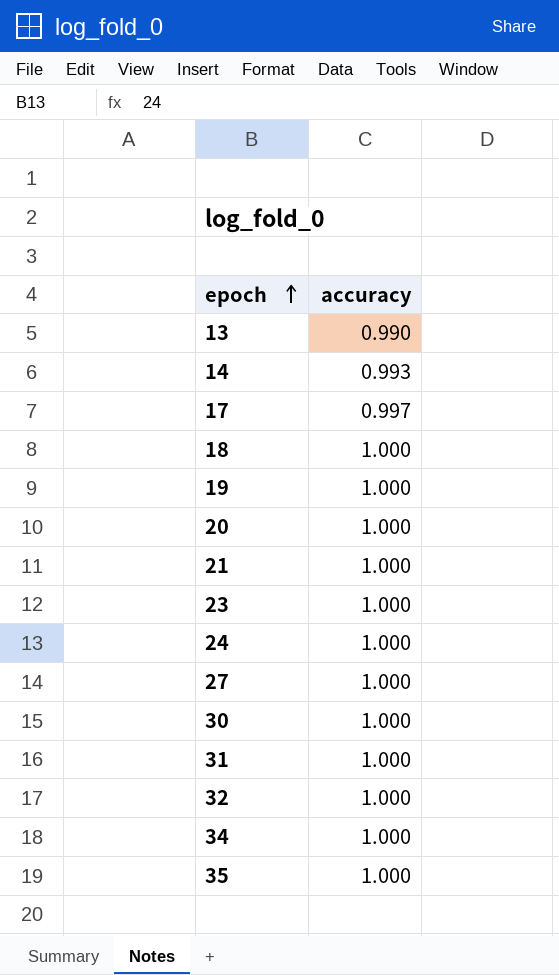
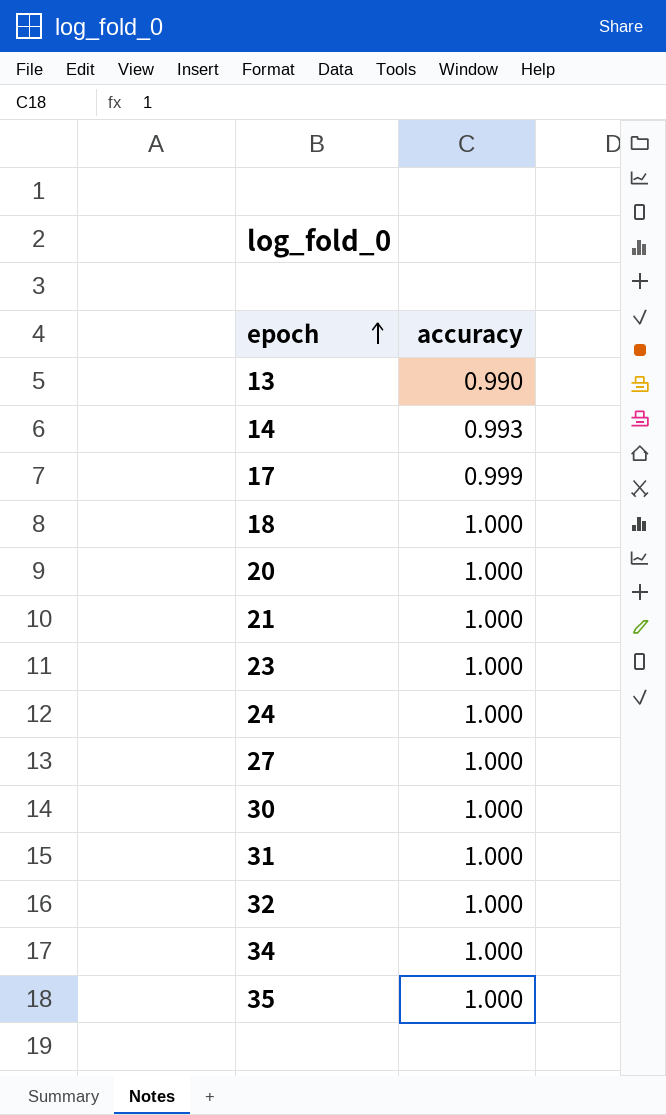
row 19: 1.000 -> none
17 | accuracy: 0.997 -> 0.999

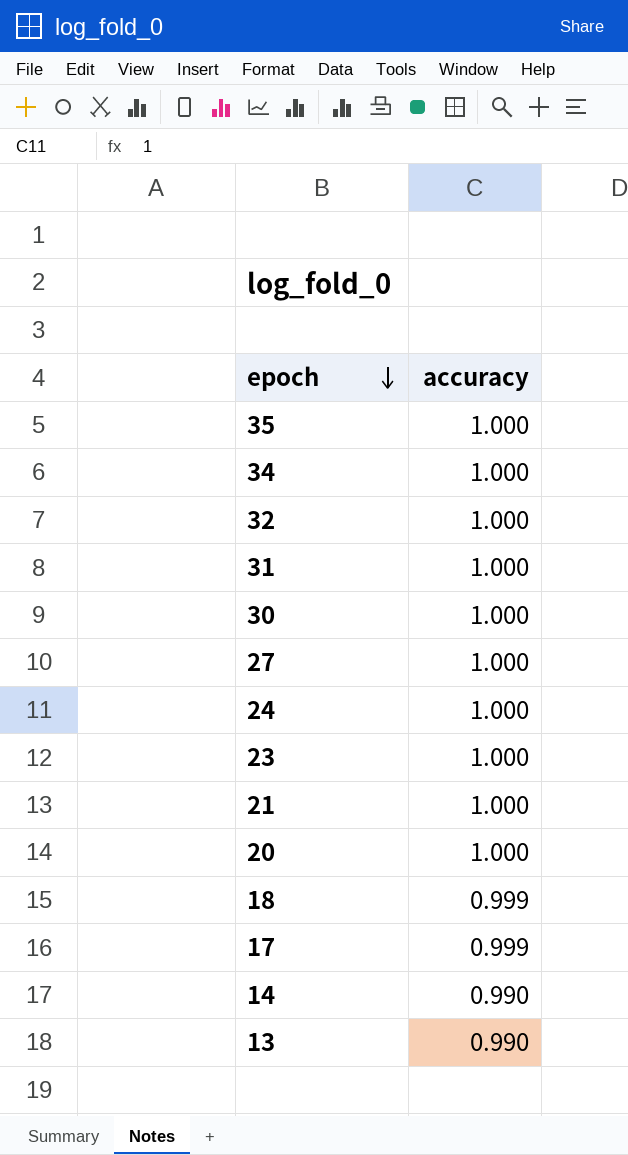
row order: epoch ascending -> epoch descending
18 | accuracy: 1.000 -> 0.999
14 | accuracy: 0.993 -> 0.990

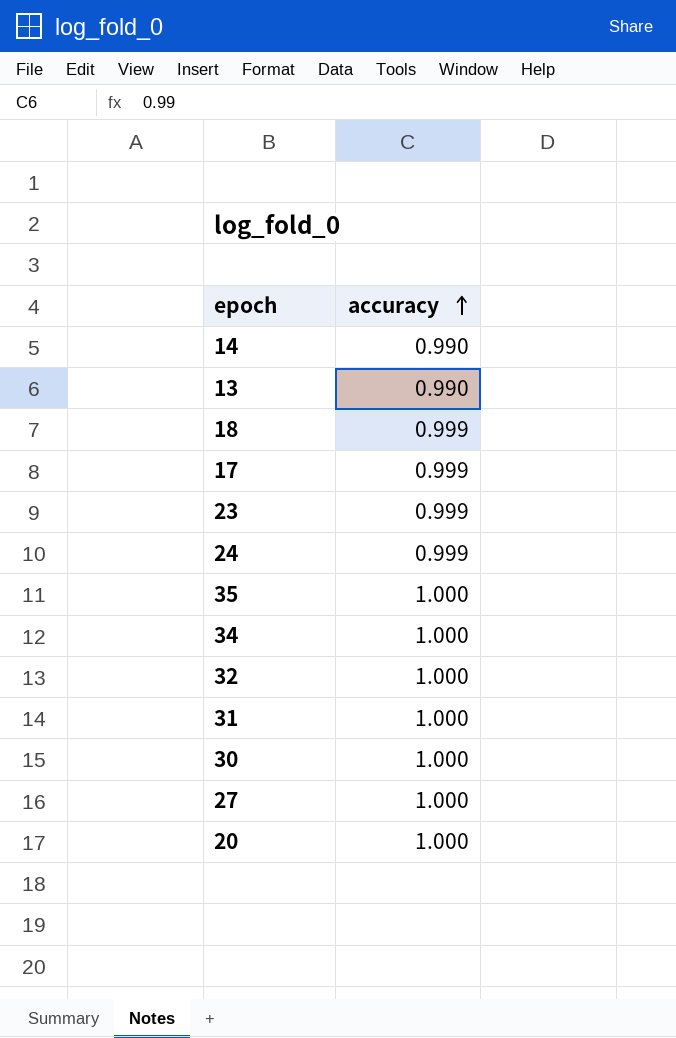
row order: epoch descending -> accuracy ascending
row 21: 1.000 -> none
23 | accuracy: 1.000 -> 0.999
24 | accuracy: 1.000 -> 0.999

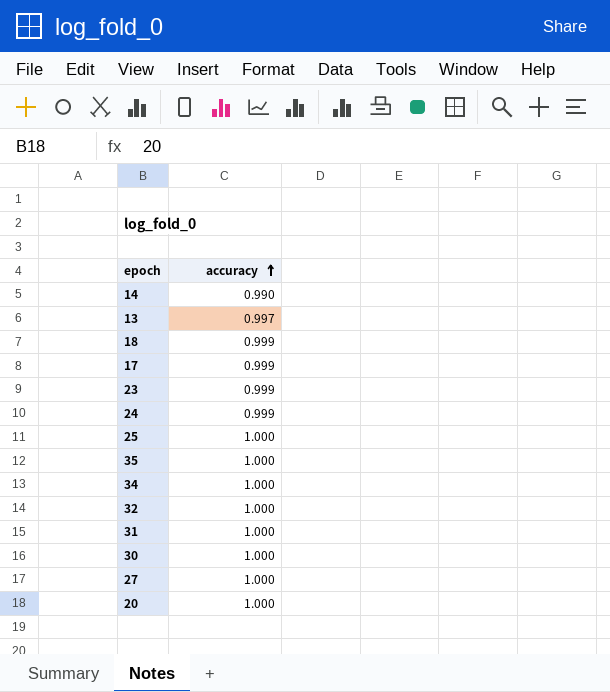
13 | accuracy: 0.990 -> 0.997
row 25: none -> 1.000

